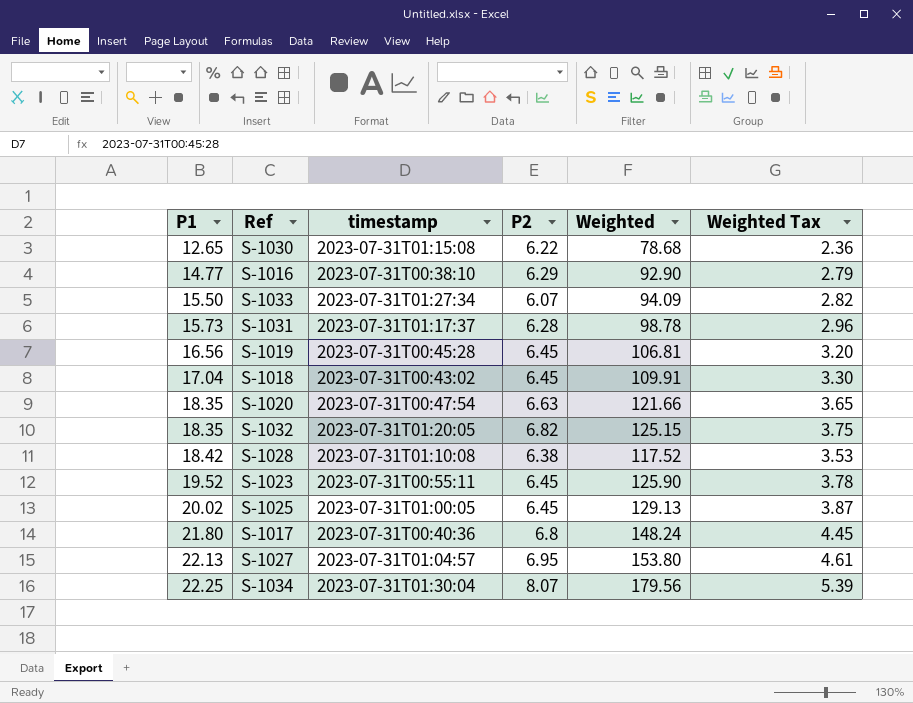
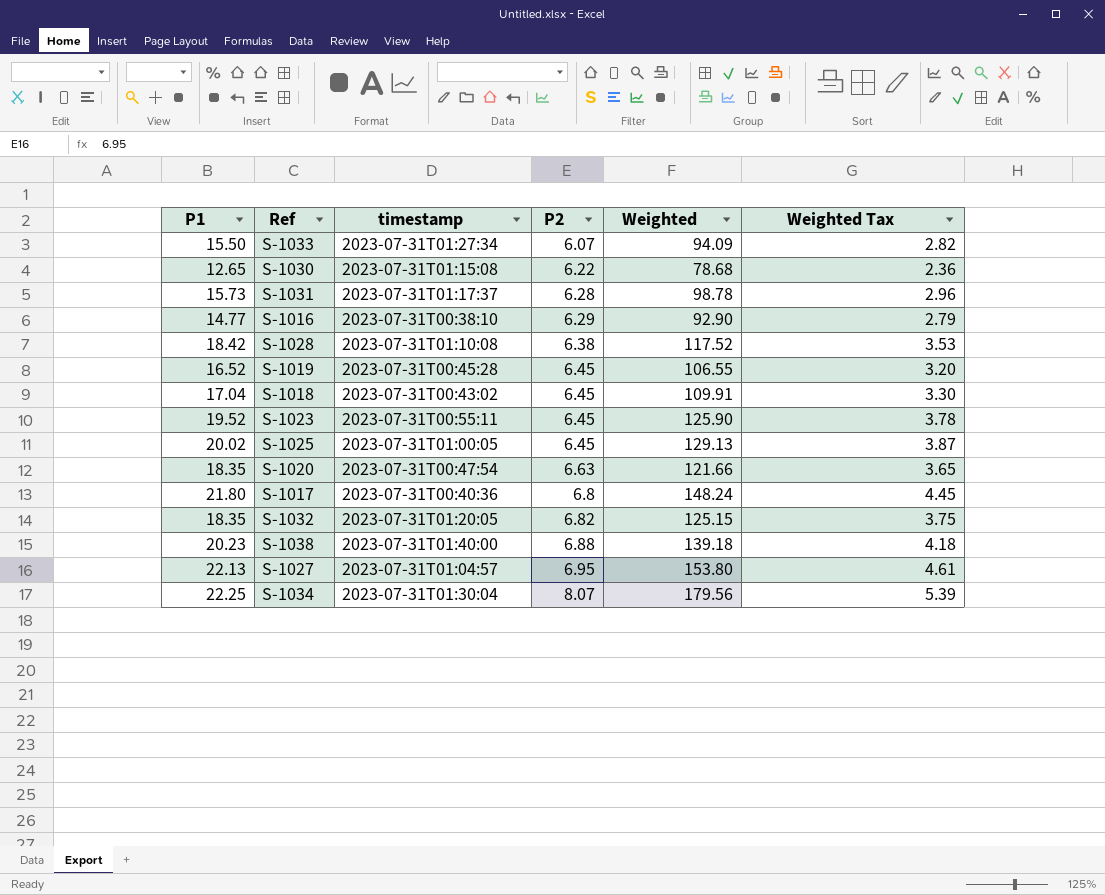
row order: P1 ascending -> P2 ascending
S-1019 | P1: 16.56 -> 16.52
S-1019 | Weighted: 106.81 -> 106.55
row S-1038: none -> 20.23 | 2023-07-31T01:40:00 | 6.88 | 139.18 | 4.18

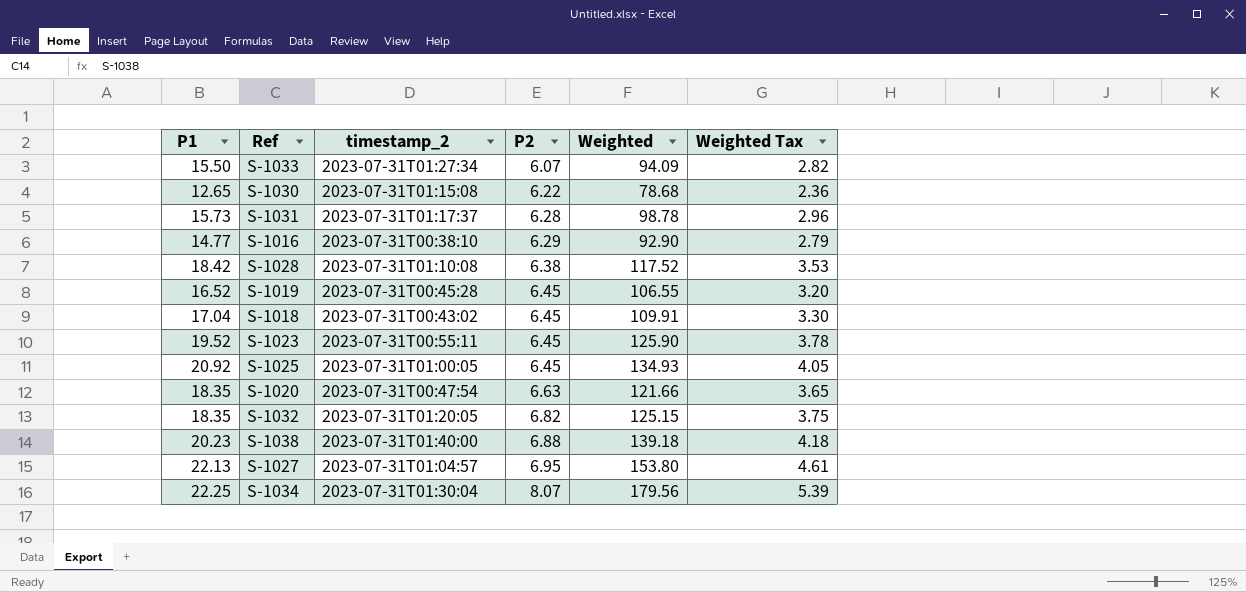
column name: timestamp -> timestamp_2
row S-1017: 21.80 | 2023-07-31T00:40:36 | 6.8 | 148.24 | 4.45 -> none
S-1025 | P1: 20.02 -> 20.92
S-1025 | Weighted: 129.13 -> 134.93
S-1025 | Weighted Tax: 3.87 -> 4.05

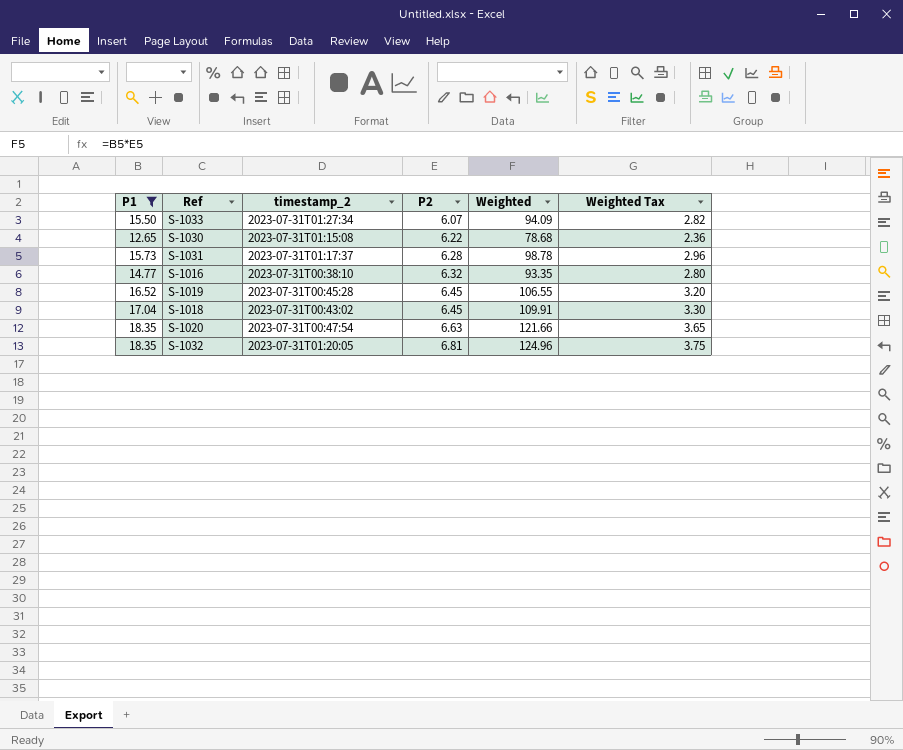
filter: none -> P1 <= 18.35
S-1016 | P2: 6.29 -> 6.32
S-1016 | Weighted: 92.90 -> 93.35
S-1016 | Weighted Tax: 2.79 -> 2.80
S-1032 | P2: 6.82 -> 6.81
S-1032 | Weighted: 125.15 -> 124.96

